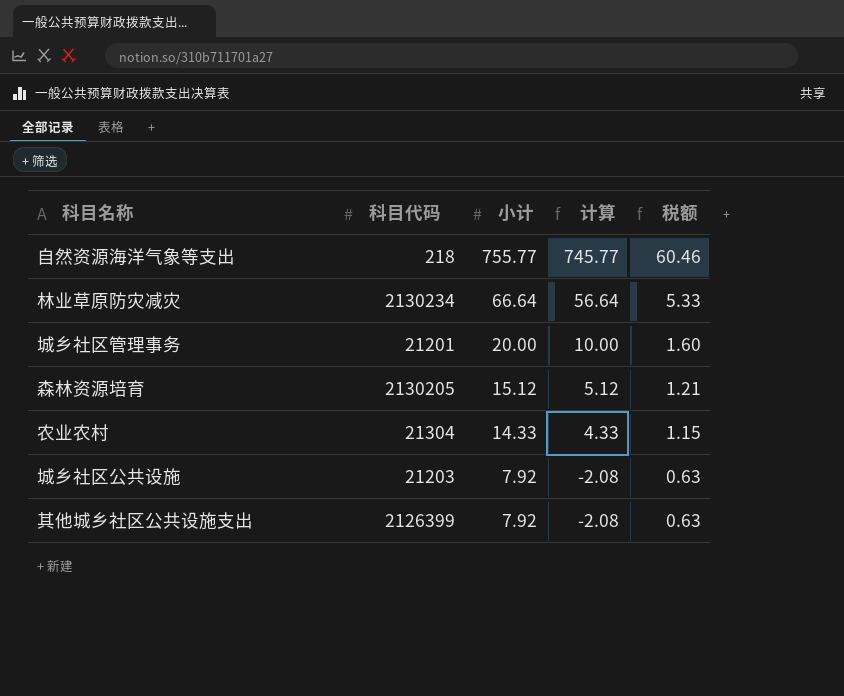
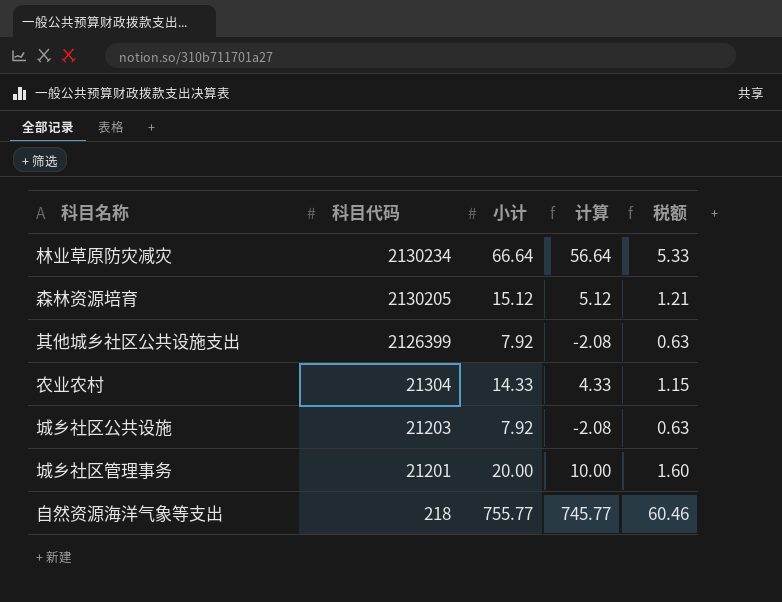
row order: 小计 descending -> 科目代码 descending

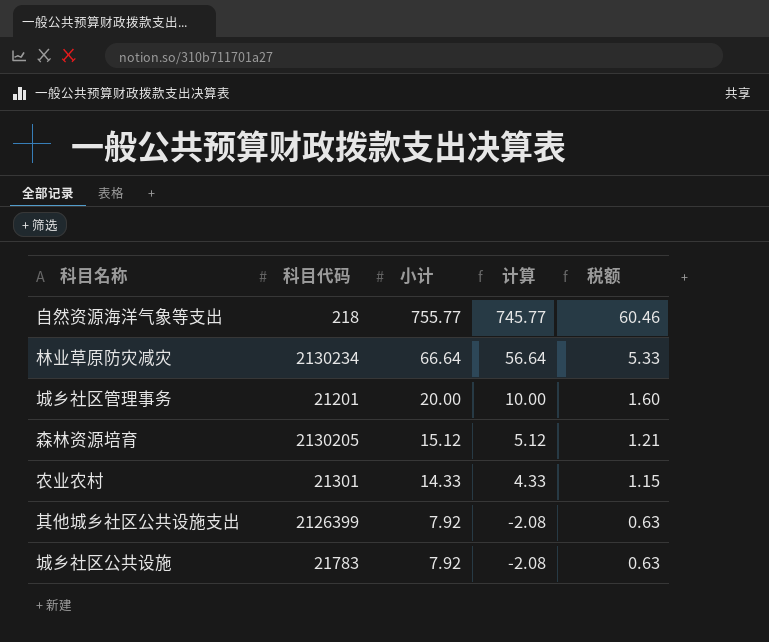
row order: 科目代码 descending -> 小计 descending
农业农村 | 科目代码: 21304 -> 21301
城乡社区公共设施 | 科目代码: 21203 -> 21783

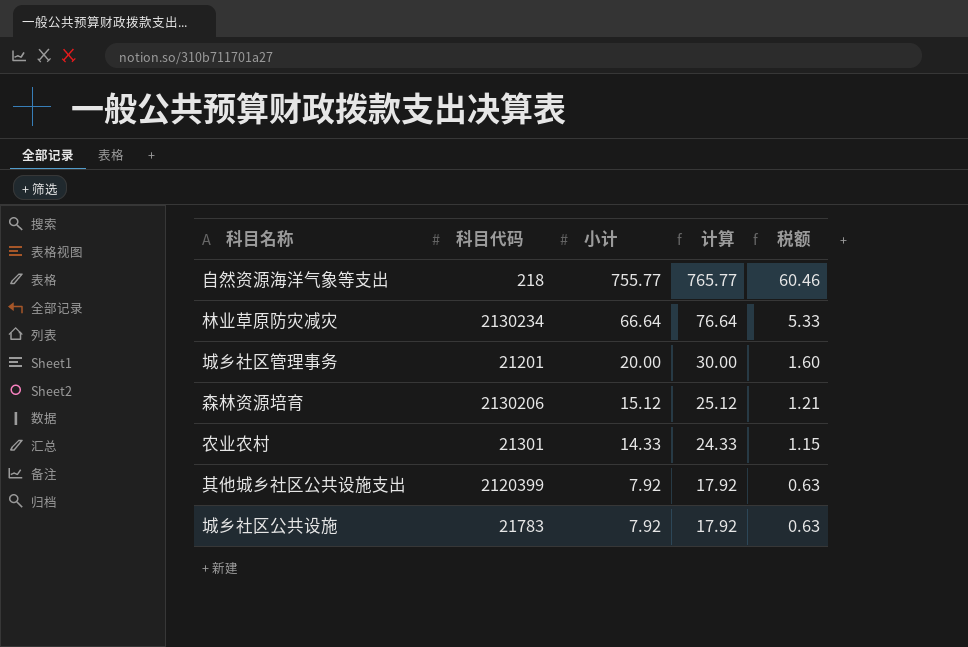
column 计算 | formula: [小计] - 10 -> [小计] + 10
森林资源培育 | 科目代码: 2130205 -> 2130206
其他城乡社区公共设施支出 | 科目代码: 2126399 -> 2120399

